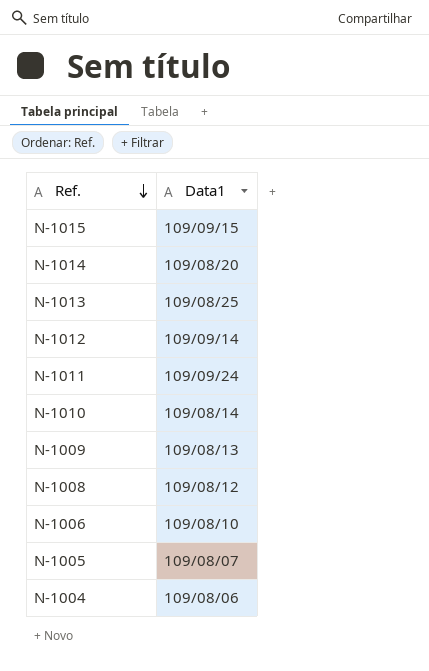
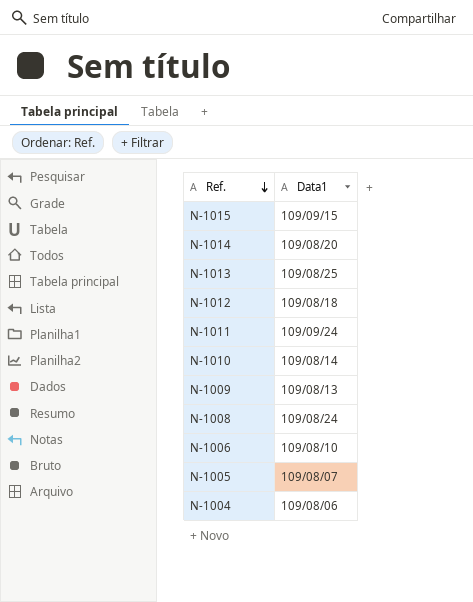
N-1012 | Data1: 109/09/14 -> 109/08/18
N-1008 | Data1: 109/08/12 -> 109/08/24

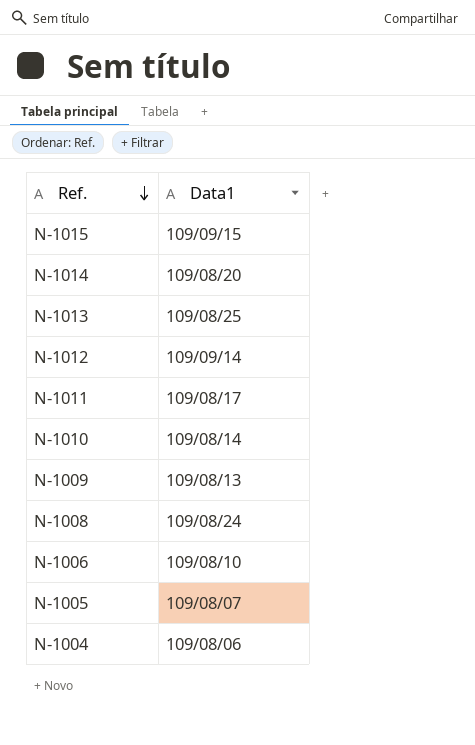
N-1012 | Data1: 109/08/18 -> 109/09/14
N-1011 | Data1: 109/09/24 -> 109/08/17

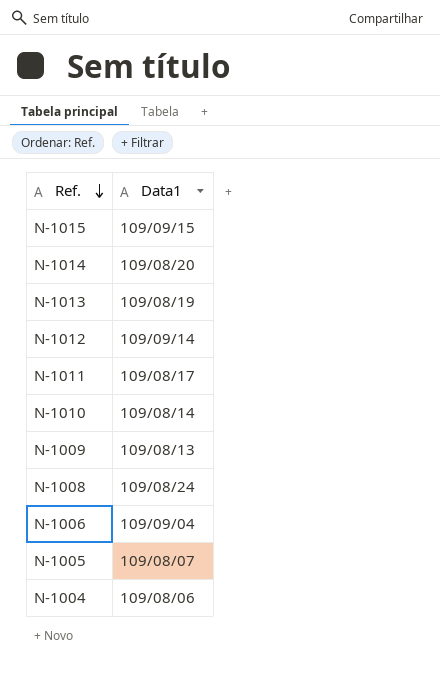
N-1013 | Data1: 109/08/25 -> 109/08/19
N-1006 | Data1: 109/08/10 -> 109/09/04

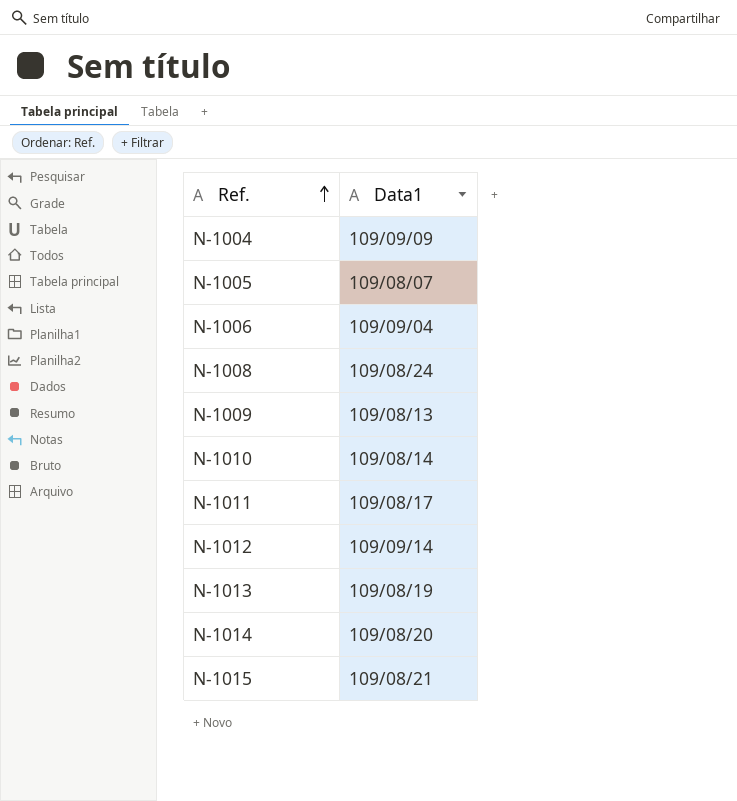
row order: Ref. descending -> Ref. ascending
N-1004 | Data1: 109/08/06 -> 109/09/09
N-1015 | Data1: 109/09/15 -> 109/08/21

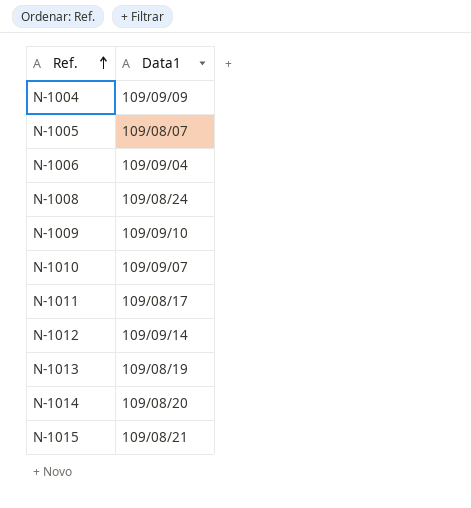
N-1009 | Data1: 109/08/13 -> 109/09/10
N-1010 | Data1: 109/08/14 -> 109/09/07

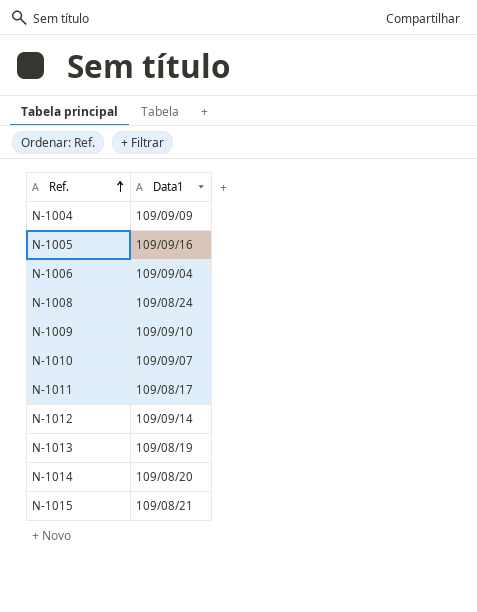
N-1005 | Data1: 109/08/07 -> 109/09/16

